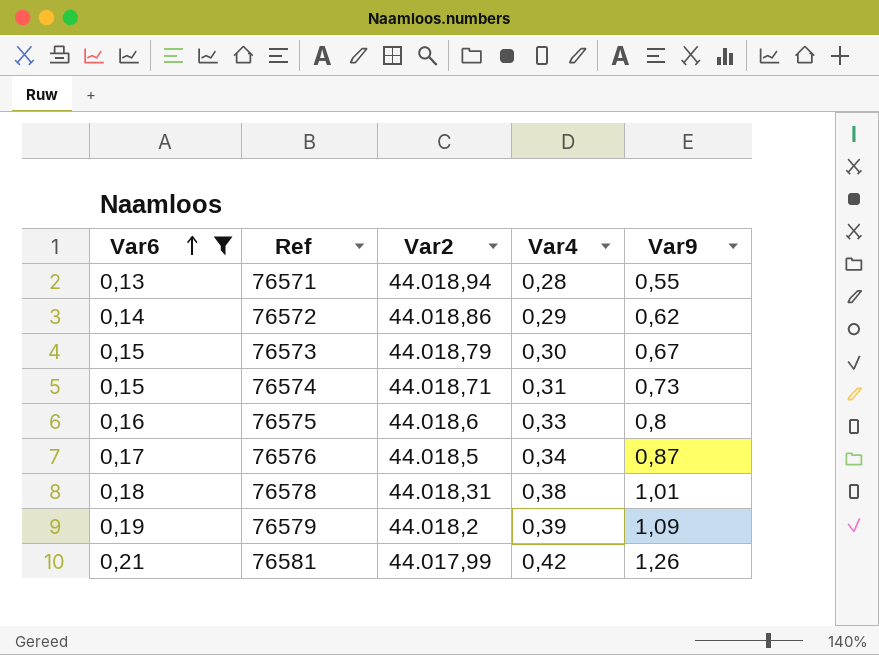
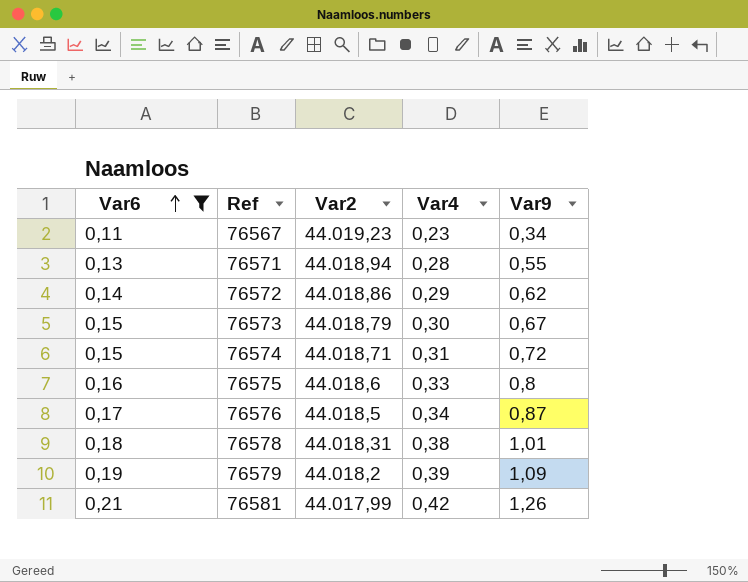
row 76567: none -> 0,11 | 44.019,23 | 0,23 | 0,34
76574 | Var9: 0,73 -> 0,72

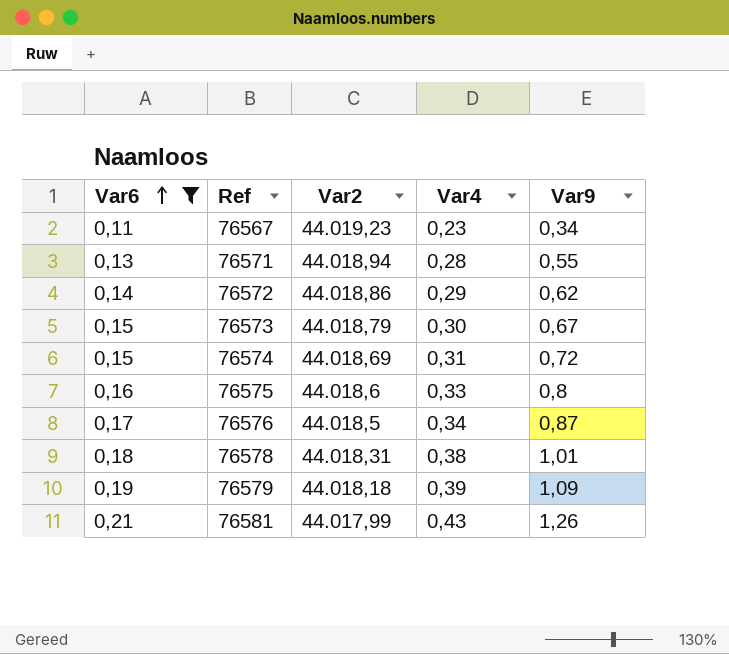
76574 | Var2: 44.018,71 -> 44.018,69
76579 | Var2: 44.018,2 -> 44.018,18
76581 | Var4: 0,42 -> 0,43

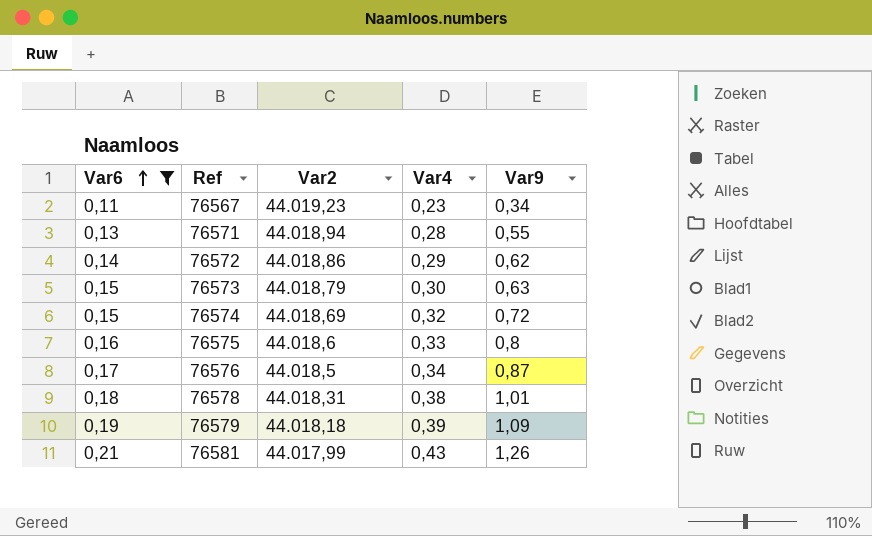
76573 | Var9: 0,67 -> 0,63
76574 | Var4: 0,31 -> 0,32

